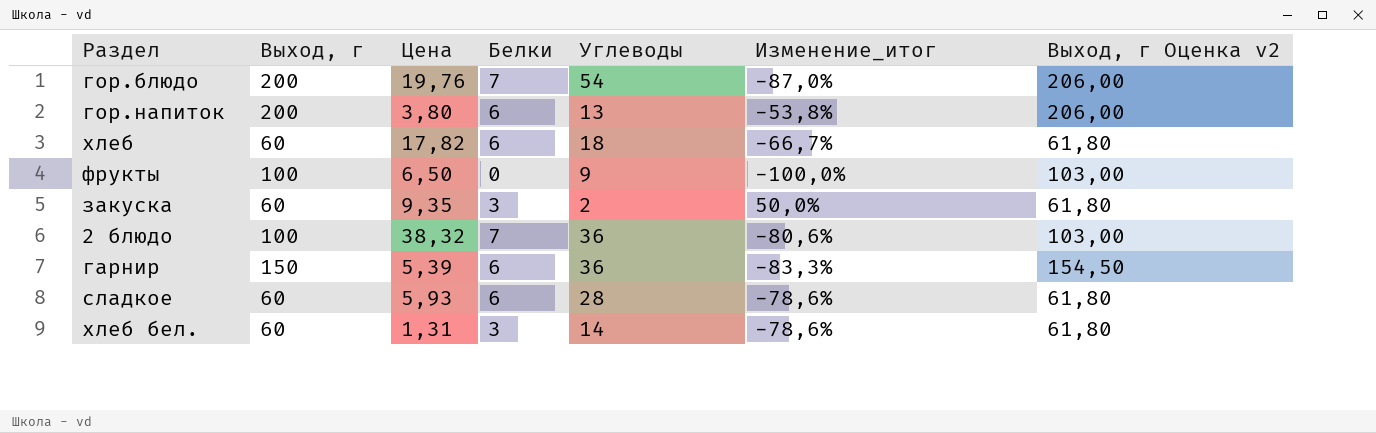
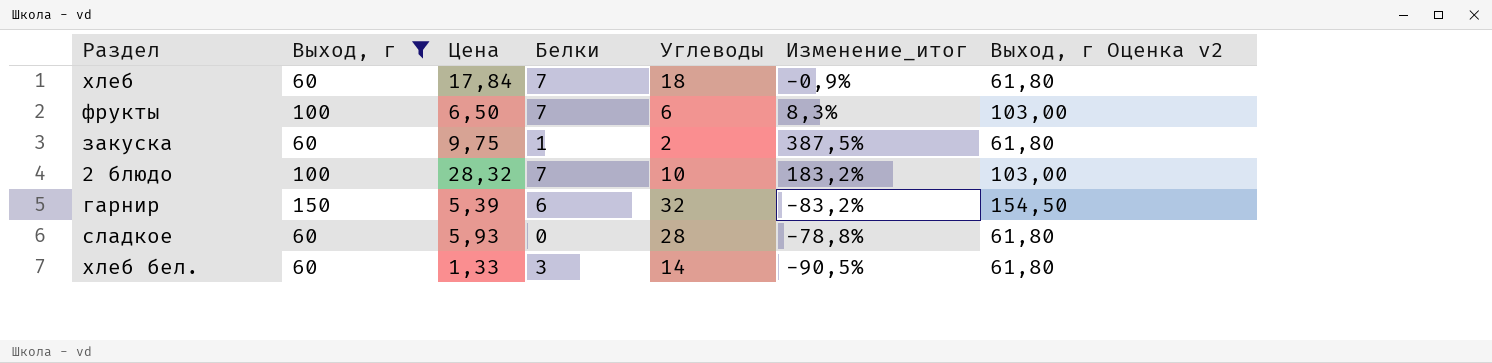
filter: none -> Выход, г != 200
column Изменение_итог | formula: ([Белки] - [Углеводы]) / [Углеводы] -> ([Цена] - [Углеводы]) / [Углеводы]
хлеб | Цена: 17,82 -> 17,84
хлеб | Белки: 6 -> 7
фрукты | Белки: 0 -> 7
фрукты | Углеводы: 9 -> 6
закуска | Цена: 9,35 -> 9,75
закуска | Белки: 3 -> 1
2 блюдо | Цена: 38,32 -> 28,32
2 блюдо | Углеводы: 36 -> 10
гарнир | Углеводы: 36 -> 32
сладкое | Белки: 6 -> 0
хлеб бел. | Цена: 1,31 -> 1,33

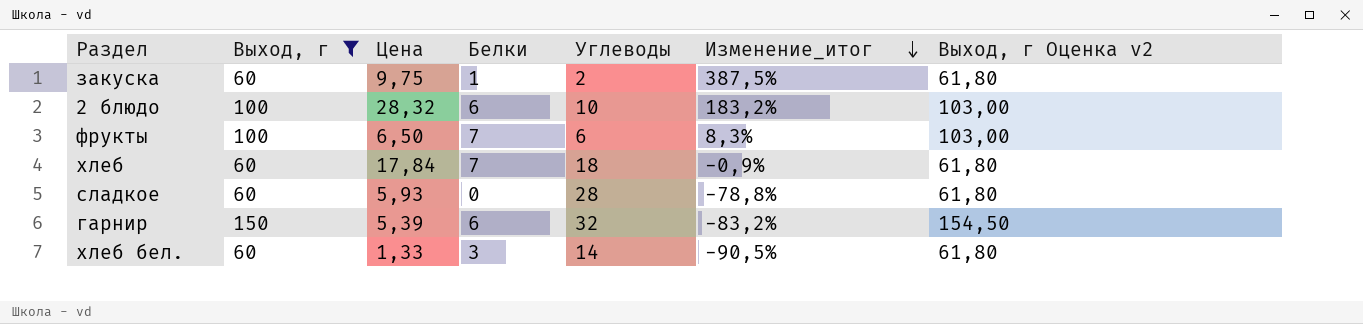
row order: none -> Изменение_итог descending
2 блюдо | Белки: 7 -> 6

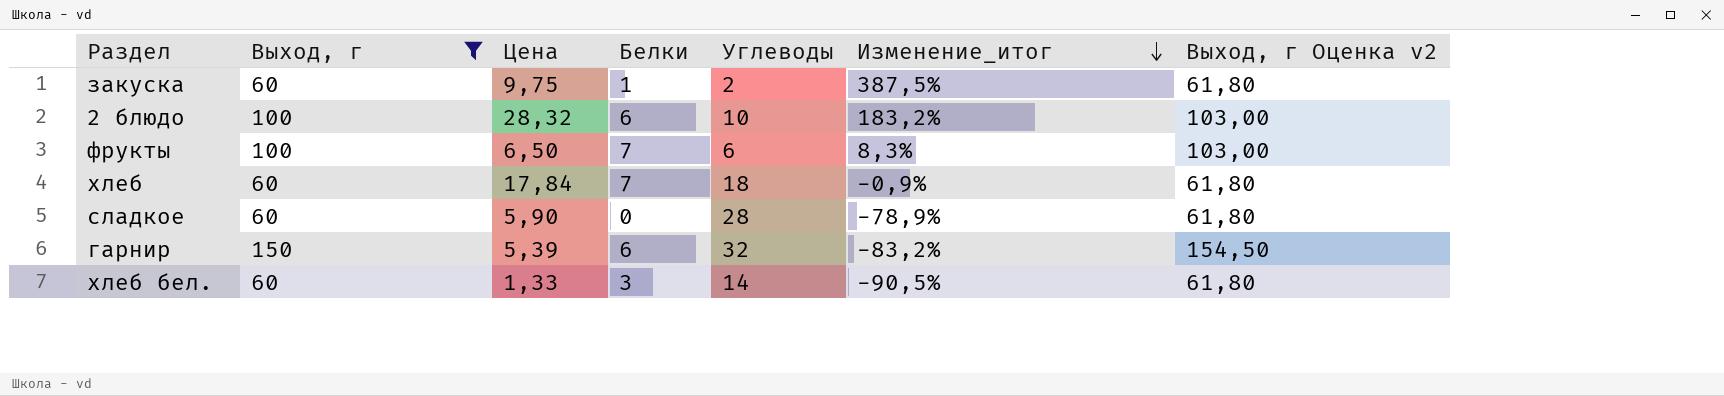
сладкое | Цена: 5,93 -> 5,90
сладкое | Изменение_итог: -78,8% -> -78,9%

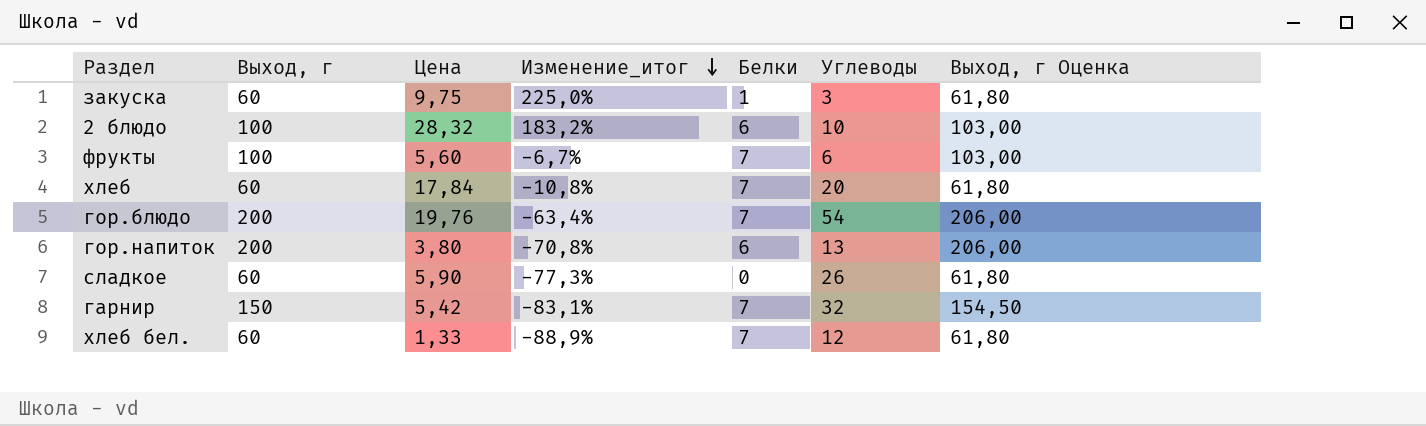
filter: Выход, г != 200 -> none
column Изменение_итог | position: 6 -> 4
column name: Выход, г Оценка v2 -> Выход, г Оценка
закуска | Изменение_итог: 387,5% -> 225,0%
закуска | Углеводы: 2 -> 3
фрукты | Цена: 6,50 -> 5,60
фрукты | Изменение_итог: 8,3% -> -6,7%
хлеб | Изменение_итог: -0,9% -> -10,8%
хлеб | Углеводы: 18 -> 20
сладкое | Изменение_итог: -78,9% -> -77,3%
сладкое | Углеводы: 28 -> 26
гарнир | Цена: 5,39 -> 5,42
гарнир | Изменение_итог: -83,2% -> -83,1%
гарнир | Белки: 6 -> 7
хлеб бел. | Изменение_итог: -90,5% -> -88,9%
хлеб бел. | Белки: 3 -> 7
хлеб бел. | Углеводы: 14 -> 12

